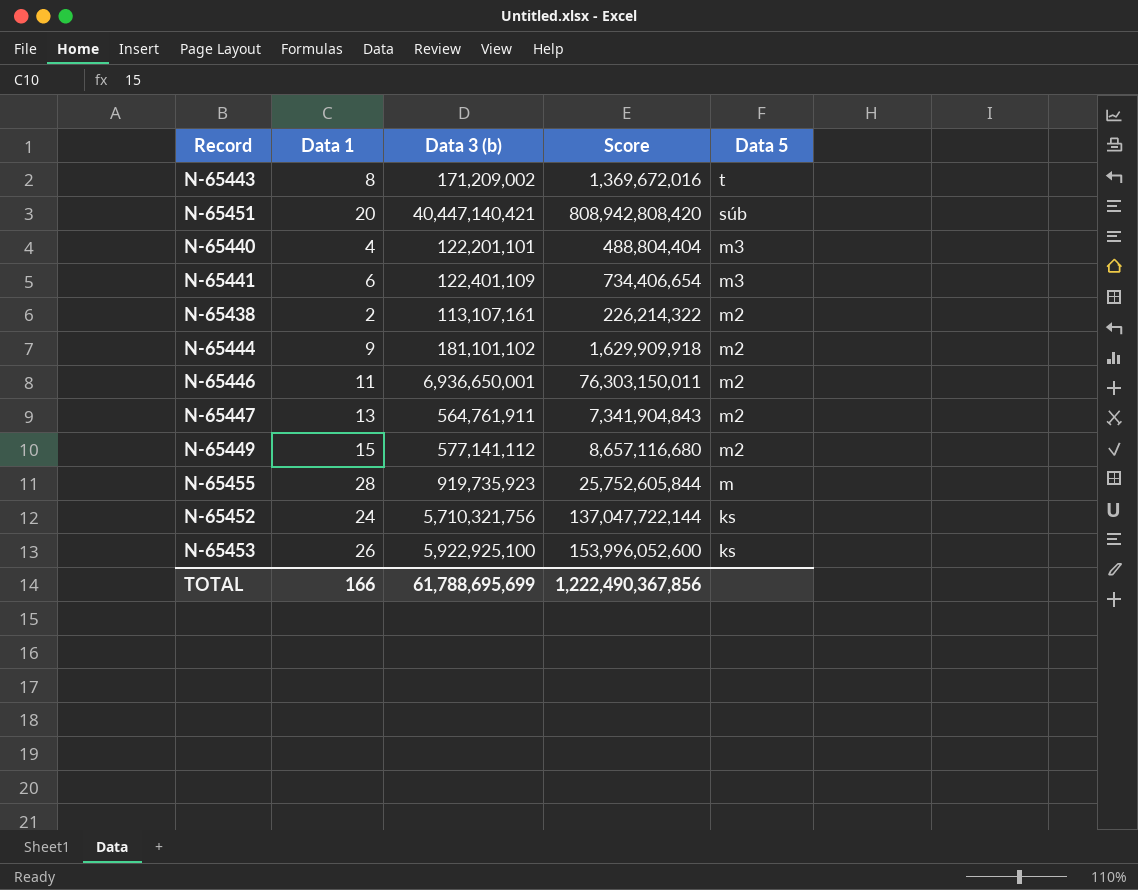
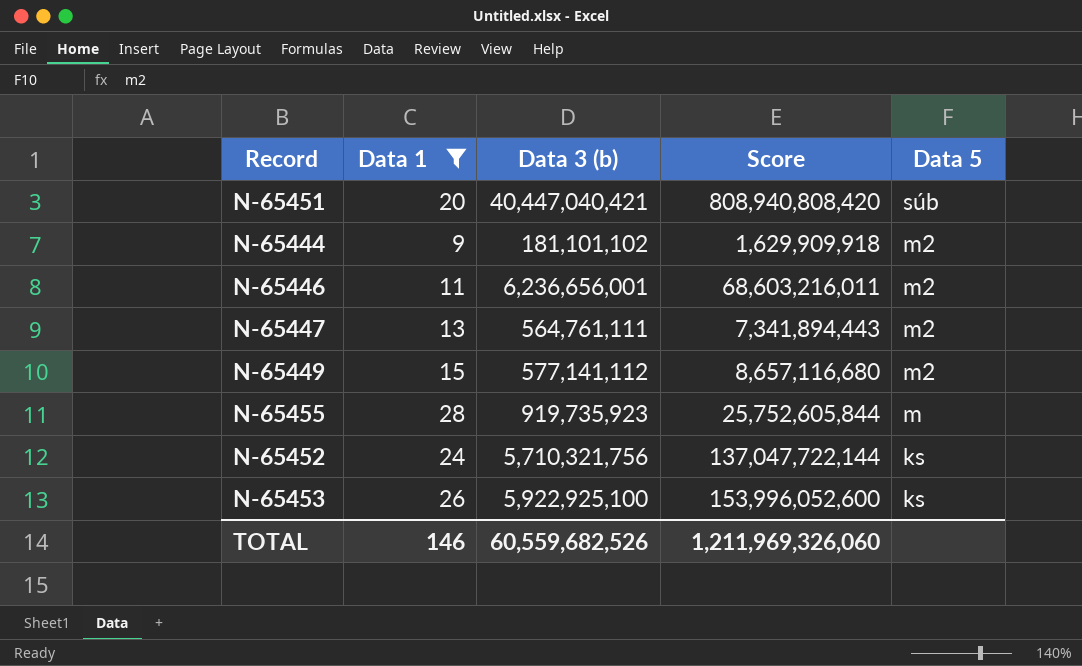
filter: none -> Data 1 >= 9
N-65451 | Data 3 (b): 40,447,140,421 -> 40,447,040,421
N-65451 | Score: 808,942,808,420 -> 808,940,808,420
N-65446 | Data 3 (b): 6,936,650,001 -> 6,236,656,001
N-65446 | Score: 76,303,150,011 -> 68,603,216,011
N-65447 | Data 3 (b): 564,761,911 -> 564,761,111
N-65447 | Score: 7,341,904,843 -> 7,341,894,443
TOTAL | Data 1: 166 -> 146
TOTAL | Data 3 (b): 61,788,695,699 -> 60,559,682,526
TOTAL | Score: 1,222,490,367,856 -> 1,211,969,326,060

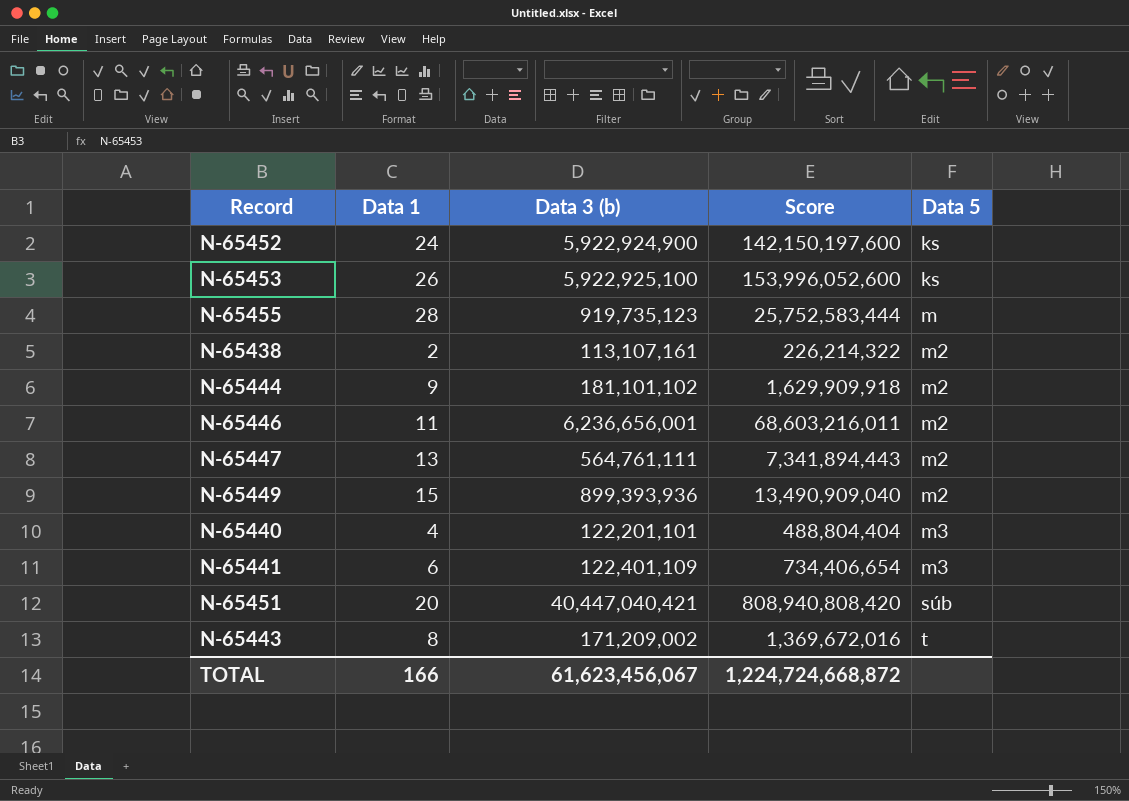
filter: Data 1 >= 9 -> none
row order: Data 5 descending -> Data 5 ascending
N-65452 | Data 3 (b): 5,710,321,756 -> 5,922,924,900
N-65452 | Score: 137,047,722,144 -> 142,150,197,600
N-65455 | Data 3 (b): 919,735,923 -> 919,735,123
N-65455 | Score: 25,752,605,844 -> 25,752,583,444
N-65449 | Data 3 (b): 577,141,112 -> 899,393,936
N-65449 | Score: 8,657,116,680 -> 13,490,909,040
TOTAL | Data 1: 146 -> 166
TOTAL | Data 3 (b): 60,559,682,526 -> 61,623,456,067
TOTAL | Score: 1,211,969,326,060 -> 1,224,724,668,872

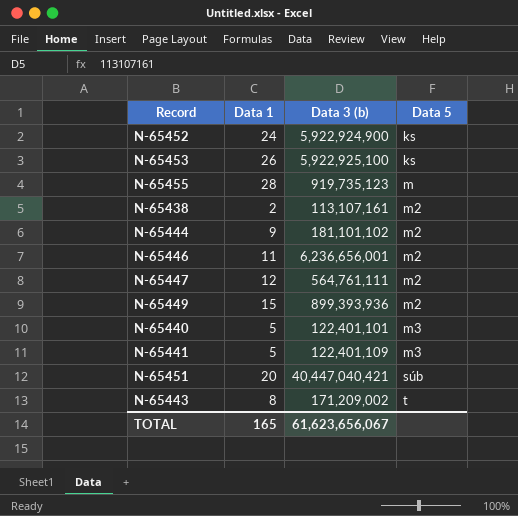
column Score | formula: [Data 1] * [Data 3 (b)] -> none
N-65447 | Data 1: 13 -> 12
N-65440 | Data 1: 4 -> 5
N-65440 | Data 3 (b): 122,201,101 -> 122,401,101
N-65441 | Data 1: 6 -> 5
TOTAL | Data 1: 166 -> 165
TOTAL | Data 3 (b): 61,623,456,067 -> 61,623,656,067

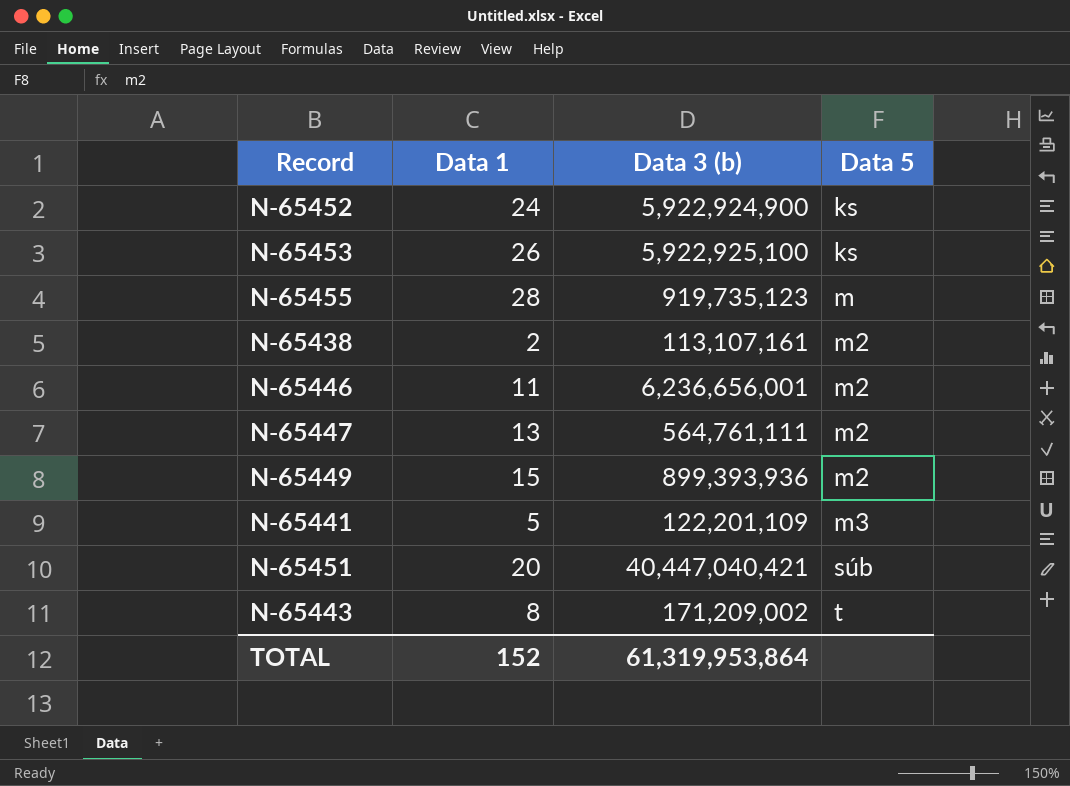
row N-65444: 9 | 181,101,102 | m2 -> none
row N-65440: 5 | 122,401,101 | m3 -> none
N-65447 | Data 1: 12 -> 13
N-65441 | Data 3 (b): 122,401,109 -> 122,201,109
TOTAL | Data 1: 165 -> 152
TOTAL | Data 3 (b): 61,623,656,067 -> 61,319,953,864

